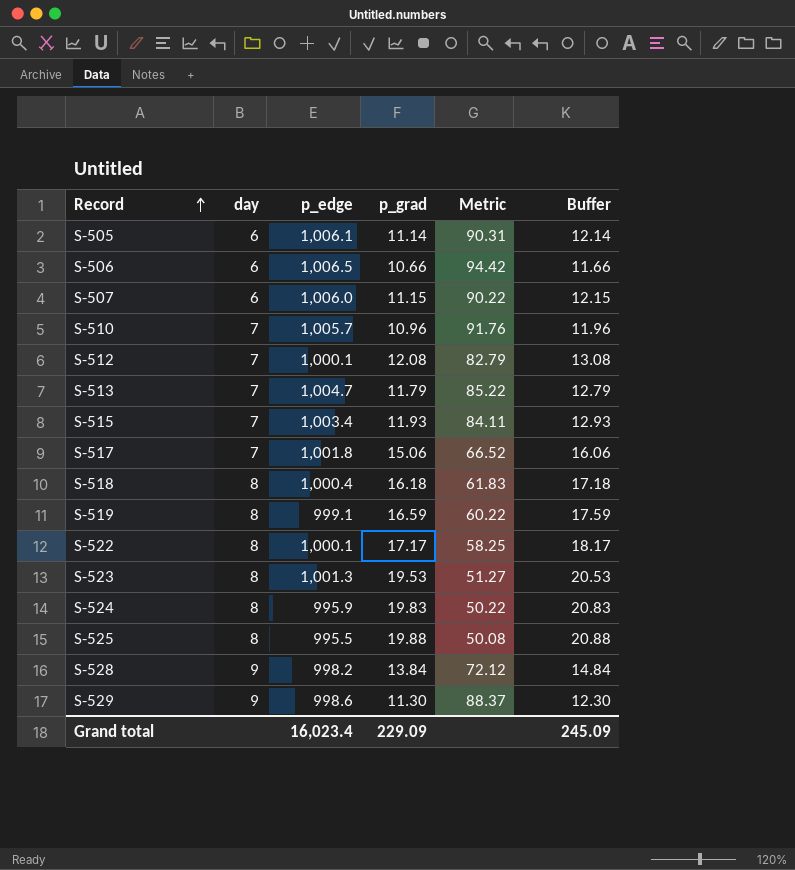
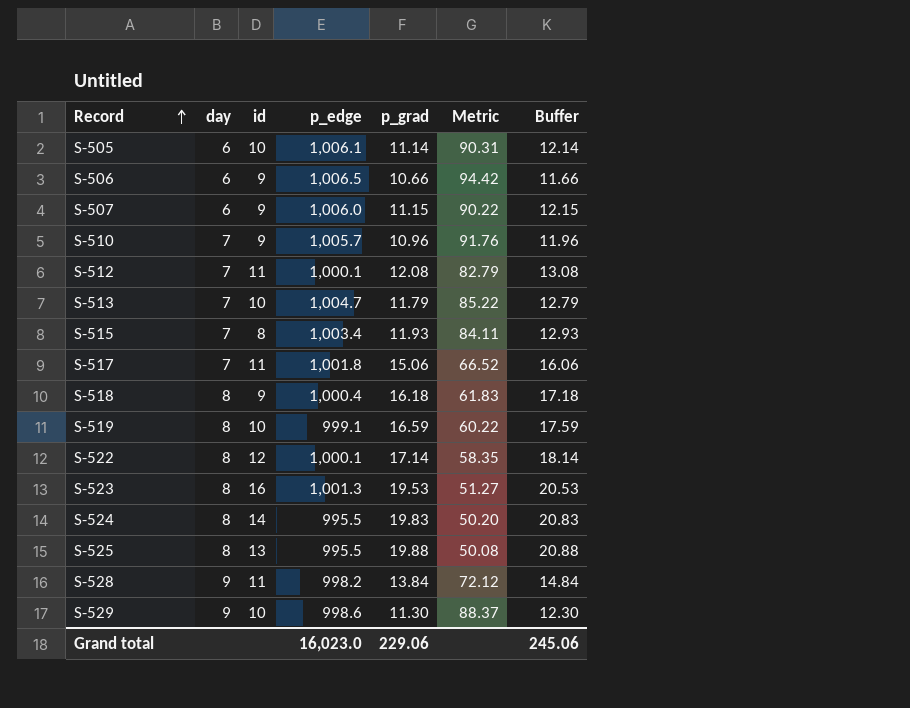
column id | position: none -> 3
S-522 | p_grad: 17.17 -> 17.14
S-522 | Metric: 58.25 -> 58.35
S-522 | Buffer: 18.17 -> 18.14
S-524 | p_edge: 995.9 -> 995.5
S-524 | Metric: 50.22 -> 50.20
Grand total | p_edge: 16,023.4 -> 16,023.0
Grand total | p_grad: 229.09 -> 229.06
Grand total | Buffer: 245.09 -> 245.06

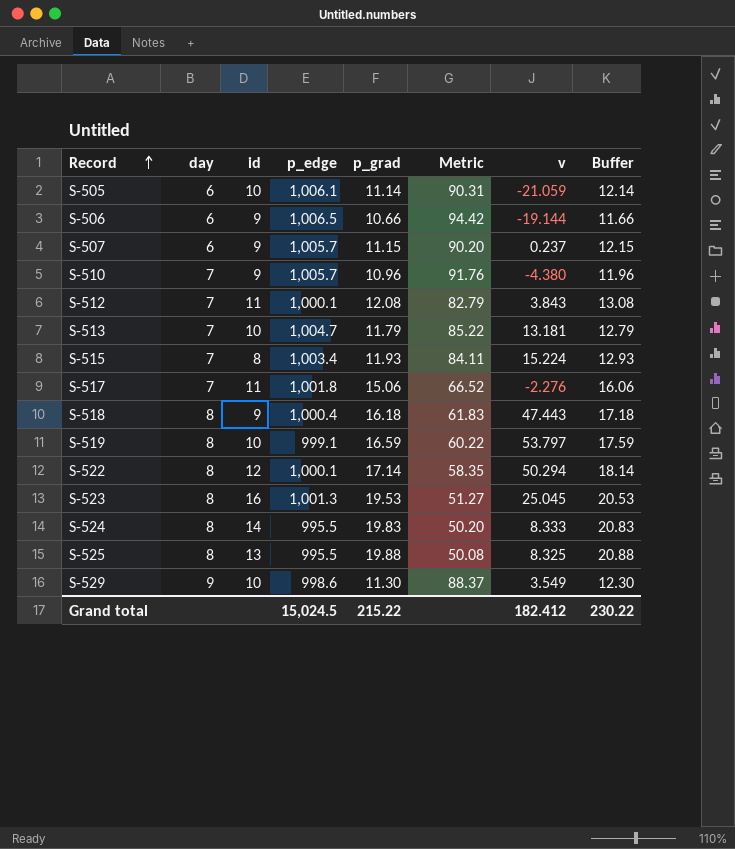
column v | position: none -> 7
row S-528: 9 | 11 | 998.2 | 13.84 | 72.12 | 14.84 -> none
S-507 | p_edge: 1,006.0 -> 1,005.7
S-507 | Metric: 90.22 -> 90.20
Grand total | p_edge: 16,023.0 -> 15,024.5
Grand total | p_grad: 229.06 -> 215.22
Grand total | Buffer: 245.06 -> 230.22

